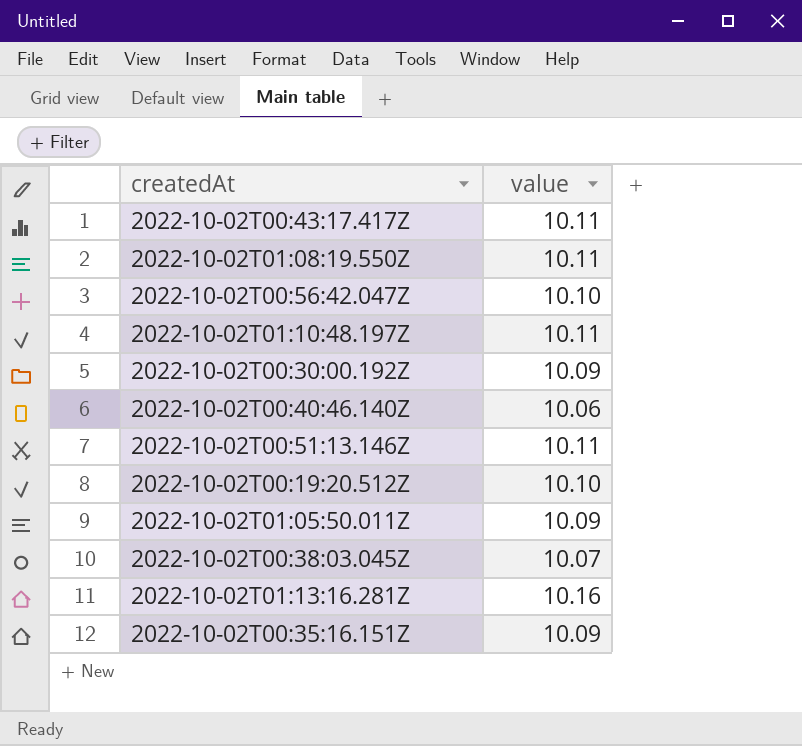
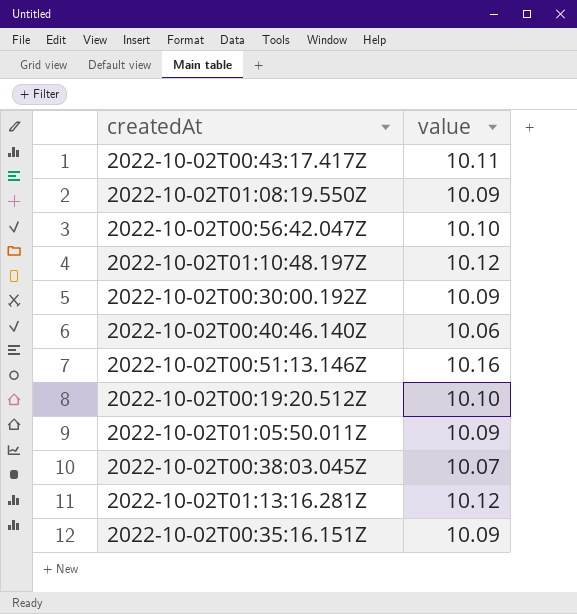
2022-10-02T01:08:19.550Z | value: 10.11 -> 10.09
2022-10-02T01:10:48.197Z | value: 10.11 -> 10.12
2022-10-02T00:51:13.146Z | value: 10.11 -> 10.16
2022-10-02T01:13:16.281Z | value: 10.16 -> 10.12

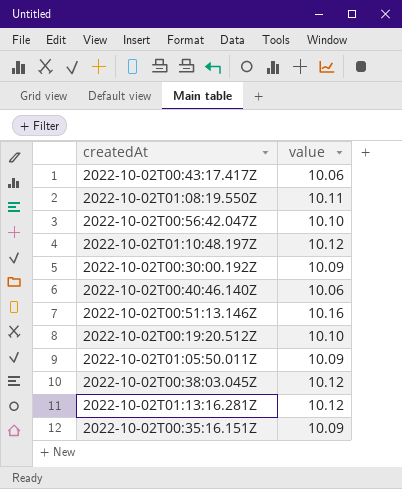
2022-10-02T00:43:17.417Z | value: 10.11 -> 10.06
2022-10-02T01:08:19.550Z | value: 10.09 -> 10.11
2022-10-02T00:38:03.045Z | value: 10.07 -> 10.12

